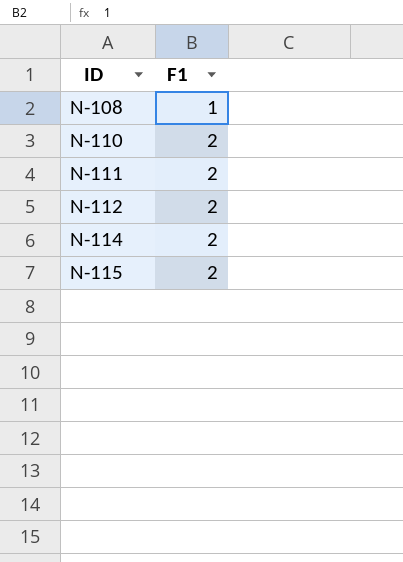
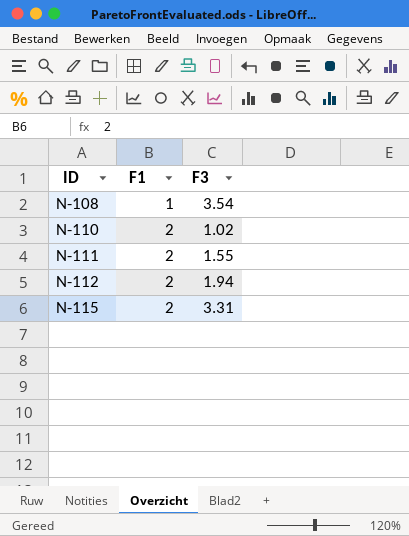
column F3 | position: none -> 3
row N-114: 2 -> none

